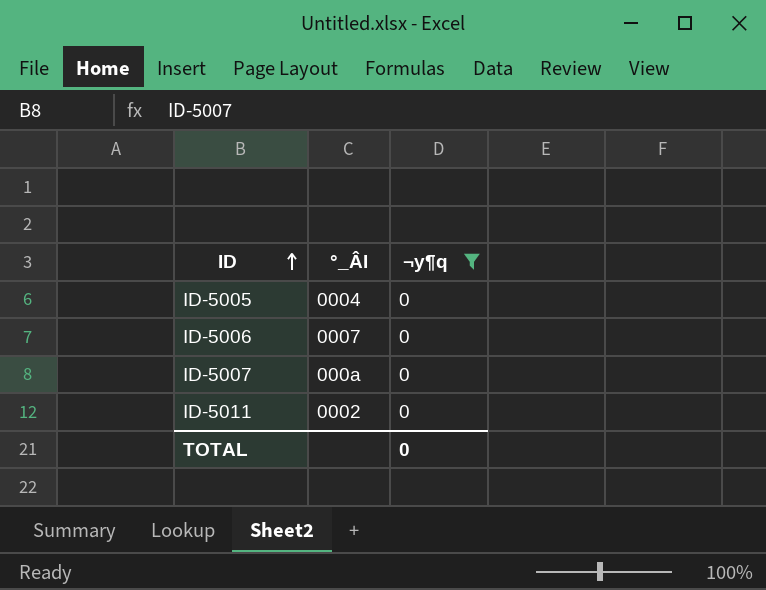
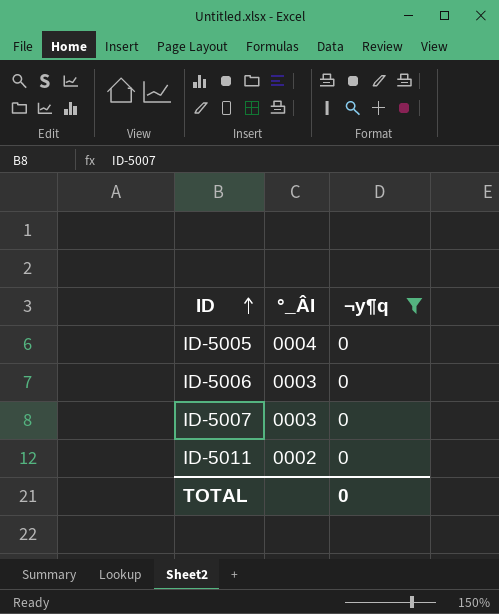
ID-5006 | °_ÂI: 0007 -> 0003
ID-5007 | °_ÂI: 000a -> 0003

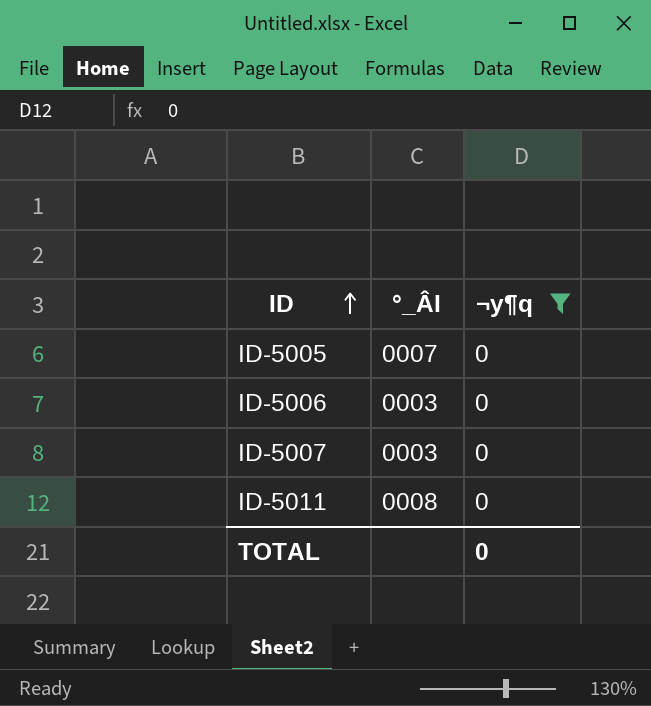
ID-5005 | °_ÂI: 0004 -> 0007
ID-5011 | °_ÂI: 0002 -> 0008

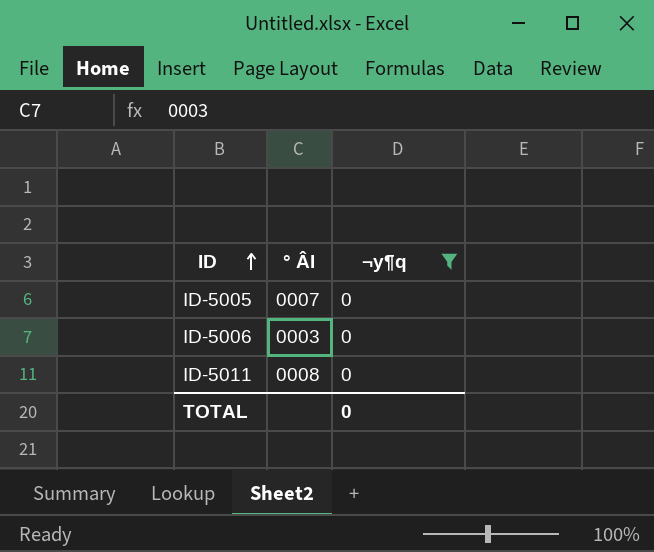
column name: °_ÂI -> ° ÂI
row ID-5007: 0003 | 0 -> none

